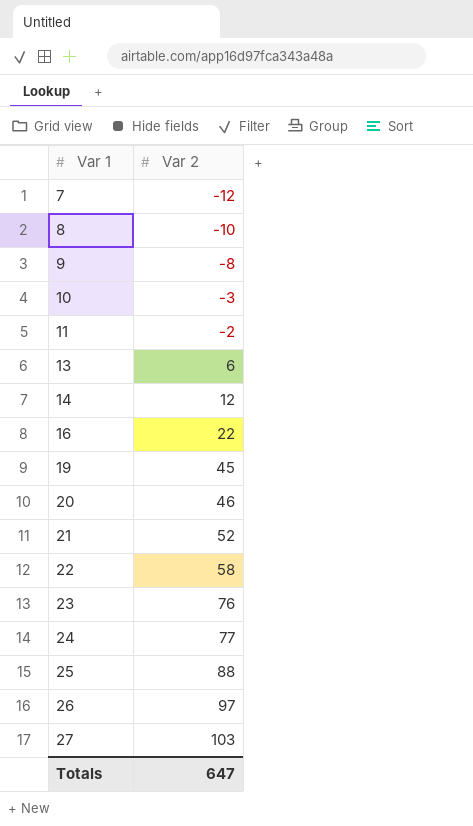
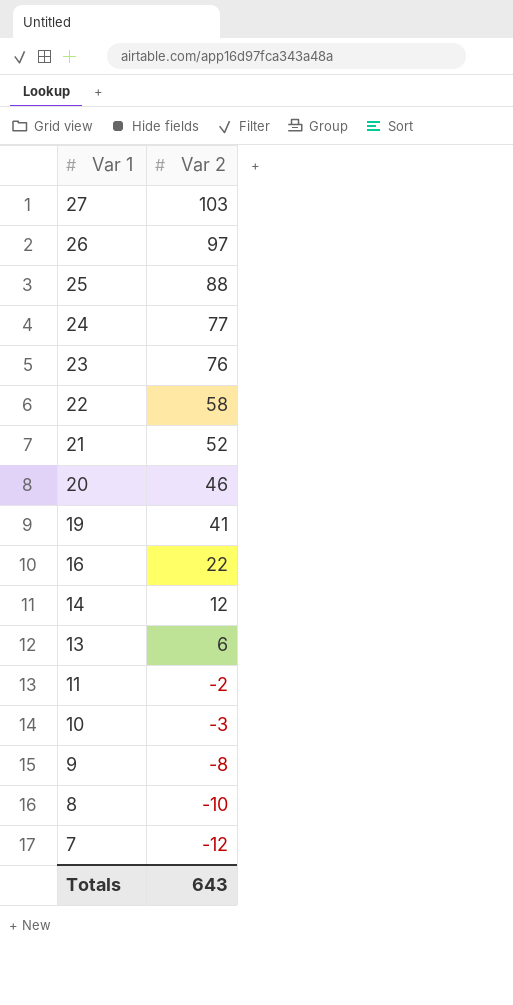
row order: Var 1 ascending -> Var 1 descending
19 | Var 2: 45 -> 41
Totals | Var 2: 647 -> 643

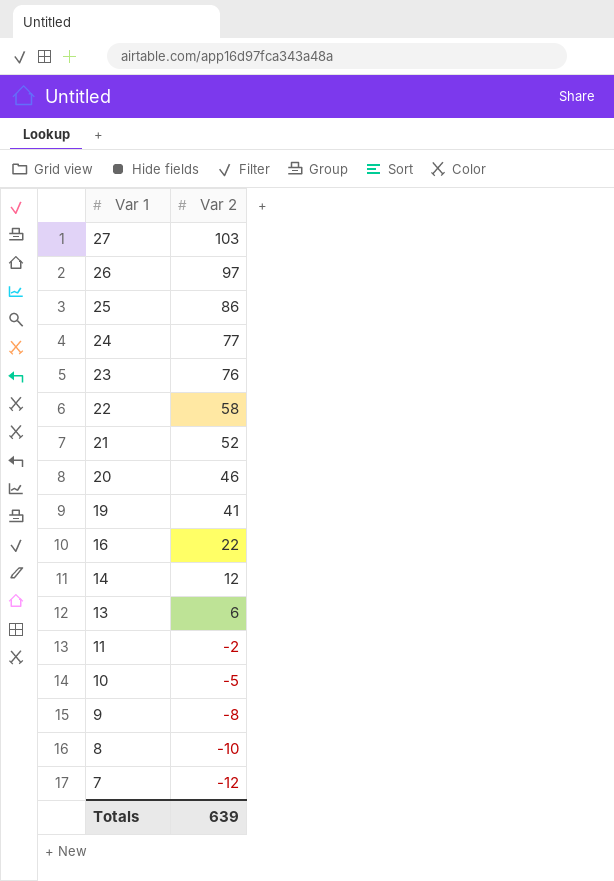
25 | Var 2: 88 -> 86
10 | Var 2: -3 -> -5
Totals | Var 2: 643 -> 639

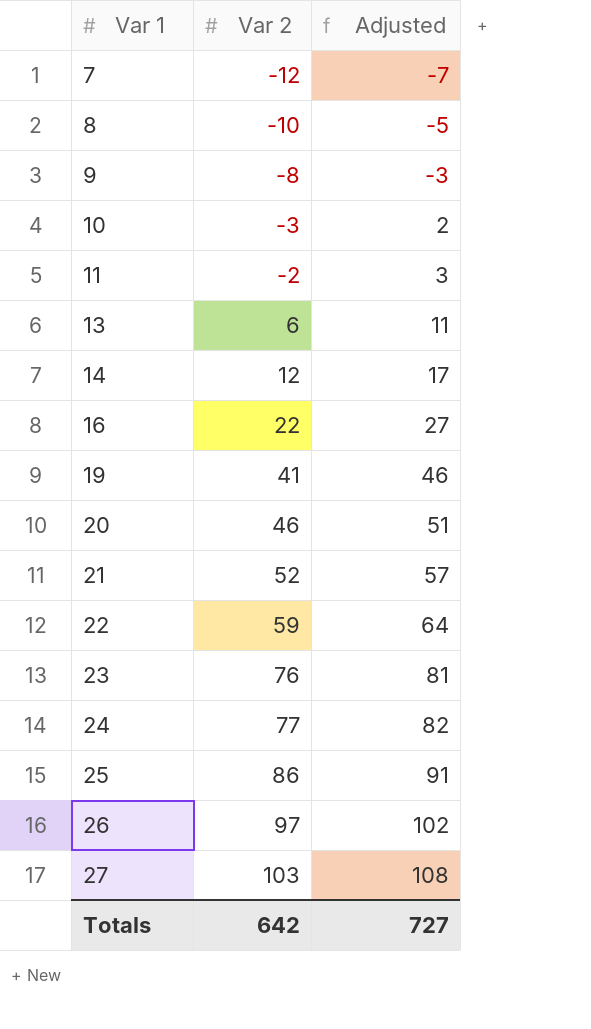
row order: Var 1 descending -> Var 1 ascending
column Adjusted | formula: none -> [Var 2] + 5
10 | Var 2: -5 -> -3
22 | Var 2: 58 -> 59
Totals | Var 2: 639 -> 642

